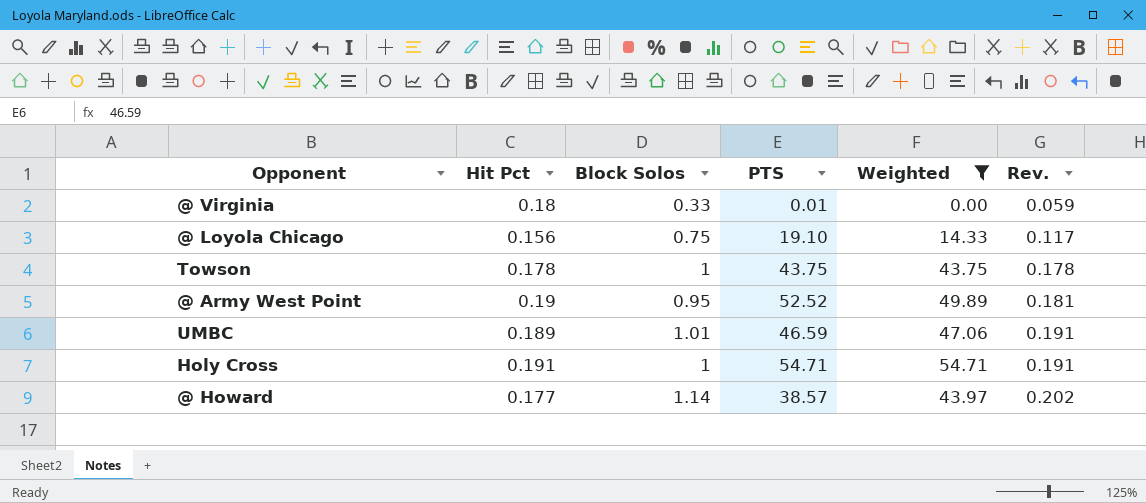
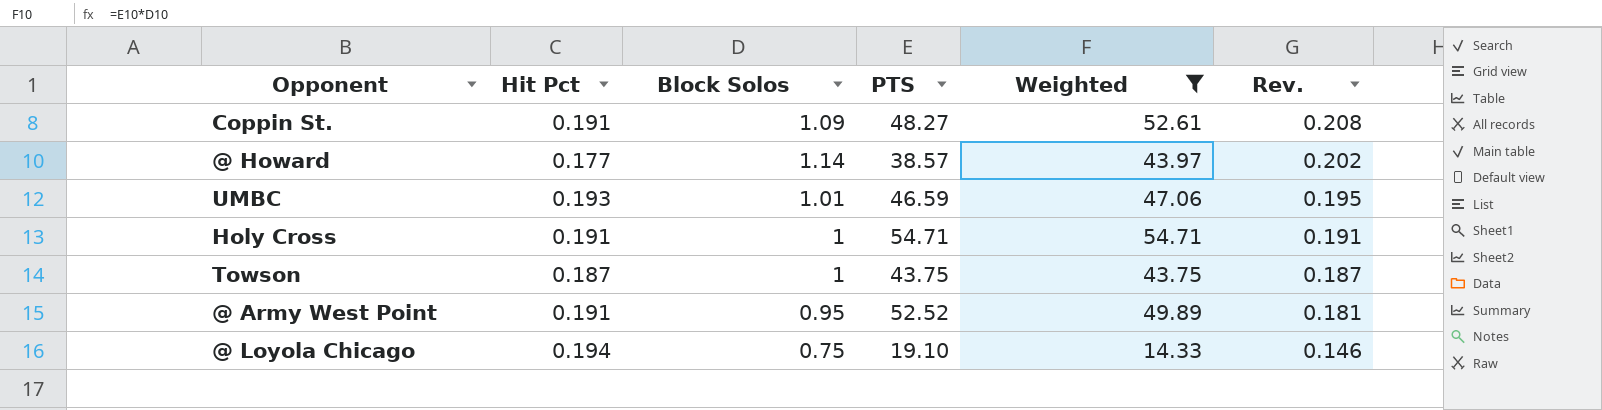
row order: Rev. ascending -> Rev. descending
row @ Virginia: 0.18 | 0.33 | 0.01 | 0.00 | 0.059 -> none
row Coppin St.: none -> 0.191 | 1.09 | 48.27 | 52.61 | 0.208
UMBC | Hit Pct: 0.189 -> 0.193
UMBC | Rev.: 0.191 -> 0.195
Towson | Hit Pct: 0.178 -> 0.187
Towson | Rev.: 0.178 -> 0.187
@ Army West Point | Hit Pct: 0.19 -> 0.191
@ Loyola Chicago | Hit Pct: 0.156 -> 0.194
@ Loyola Chicago | Rev.: 0.117 -> 0.146

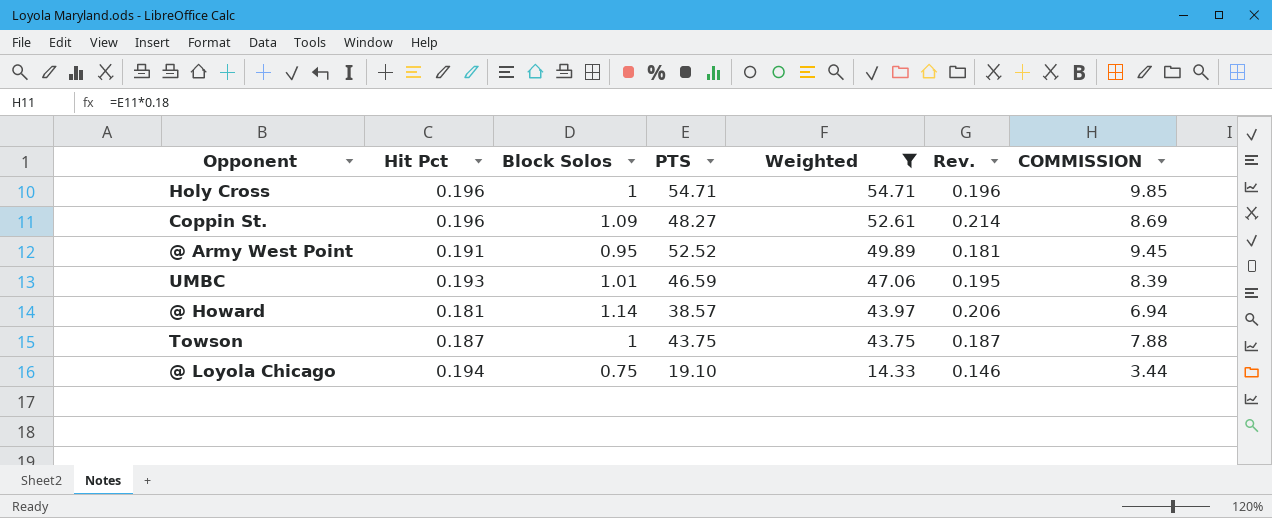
row order: Rev. descending -> Weighted descending
column COMMISSION | formula: none -> [PTS] * 0.18
Holy Cross | Hit Pct: 0.191 -> 0.196
Holy Cross | Rev.: 0.191 -> 0.196
Coppin St. | Hit Pct: 0.191 -> 0.196
Coppin St. | Rev.: 0.208 -> 0.214
@ Howard | Hit Pct: 0.177 -> 0.181
@ Howard | Rev.: 0.202 -> 0.206

